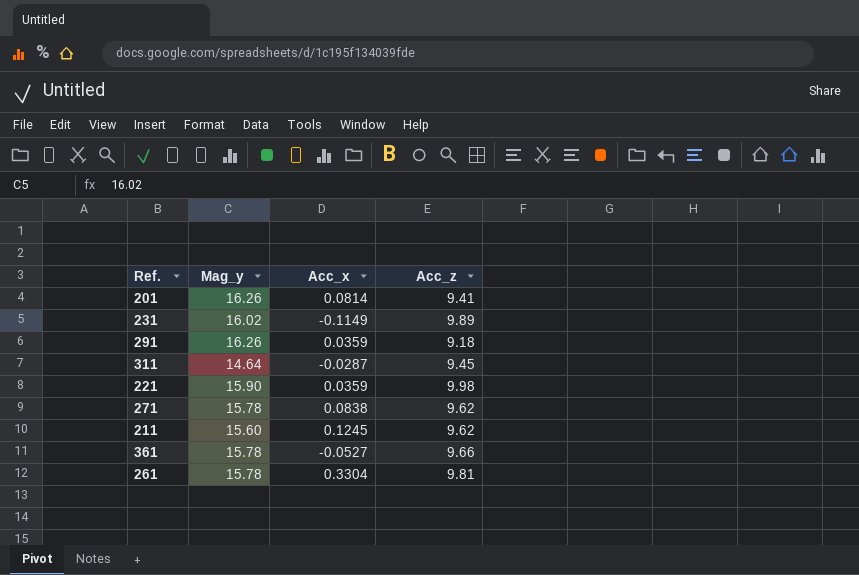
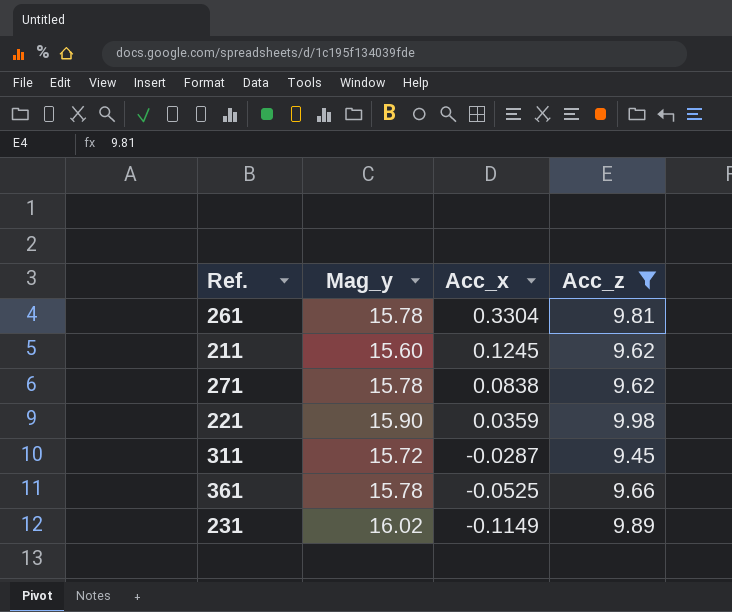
filter: none -> Acc_z >= 9.45
row order: none -> Acc_x descending
311 | Mag_y: 14.64 -> 15.72
361 | Acc_x: -0.0527 -> -0.0525

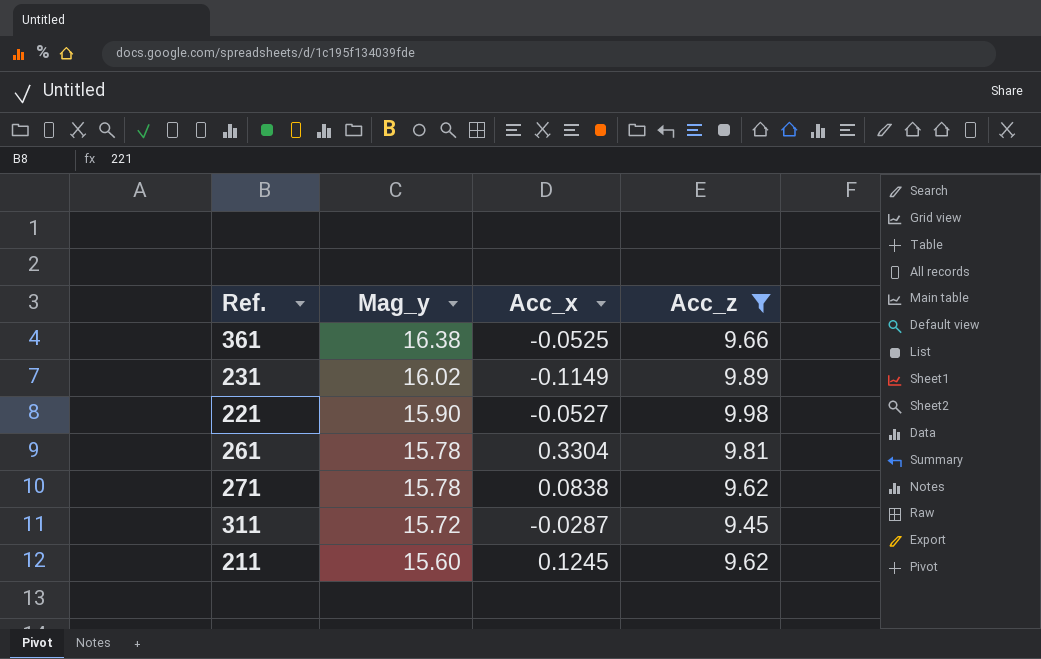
row order: Acc_x descending -> Mag_y descending
361 | Mag_y: 15.78 -> 16.38
221 | Acc_x: 0.0359 -> -0.0527

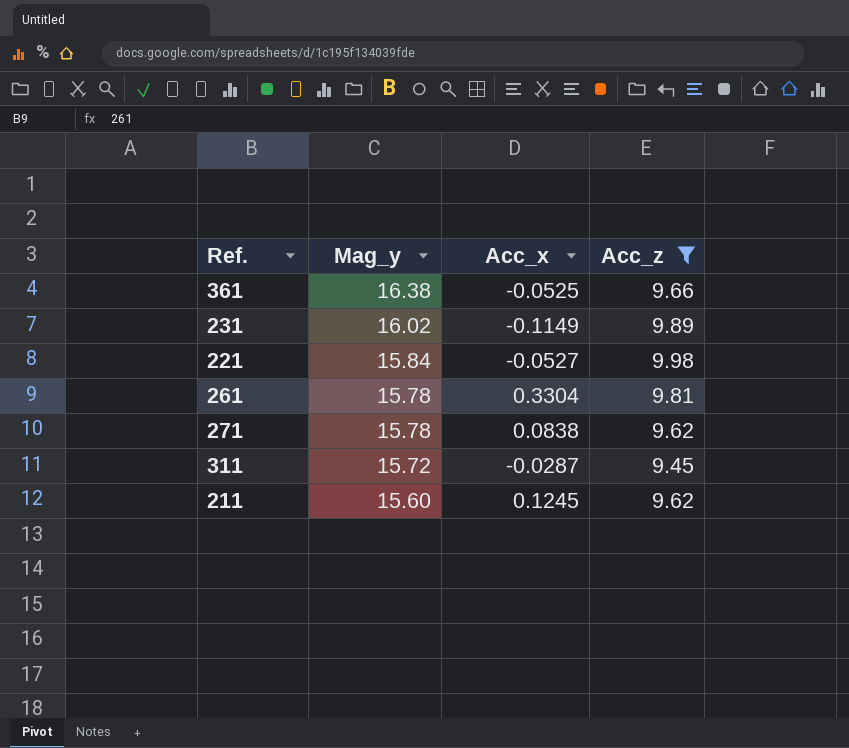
221 | Mag_y: 15.90 -> 15.84

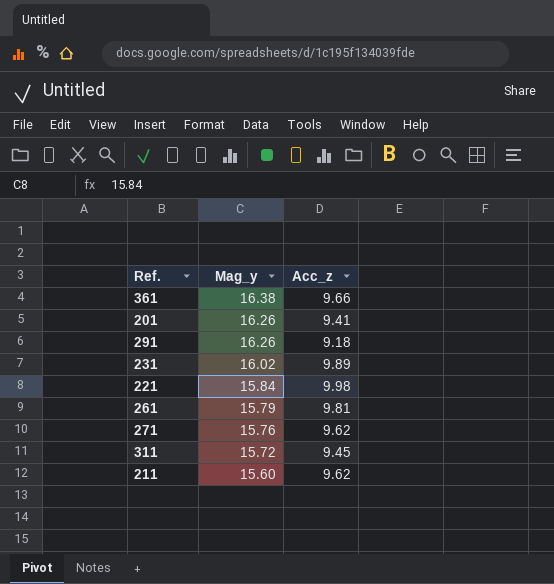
filter: Acc_z >= 9.45 -> none
column Acc_x | position: 3 -> none
261 | Mag_y: 15.78 -> 15.79
271 | Mag_y: 15.78 -> 15.76

